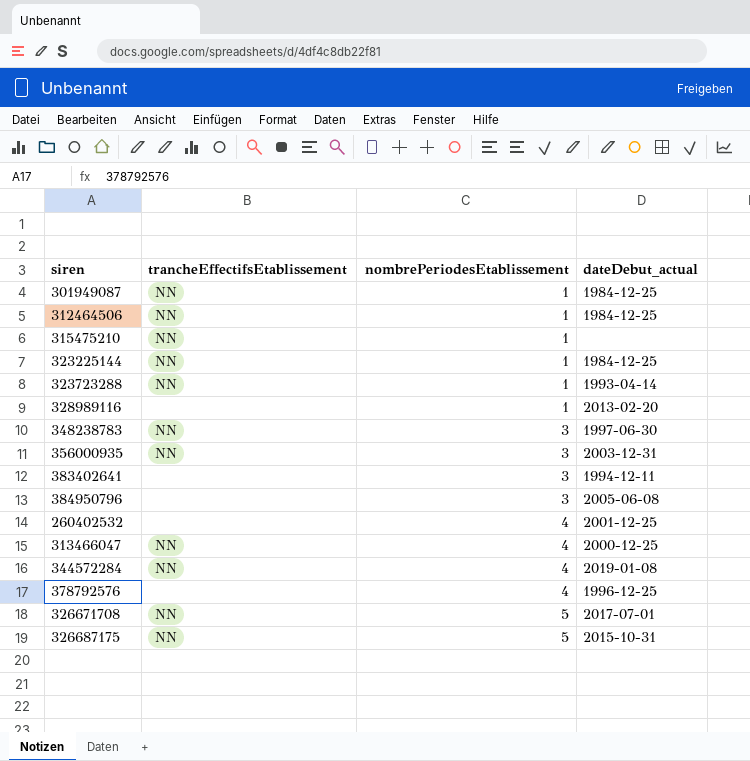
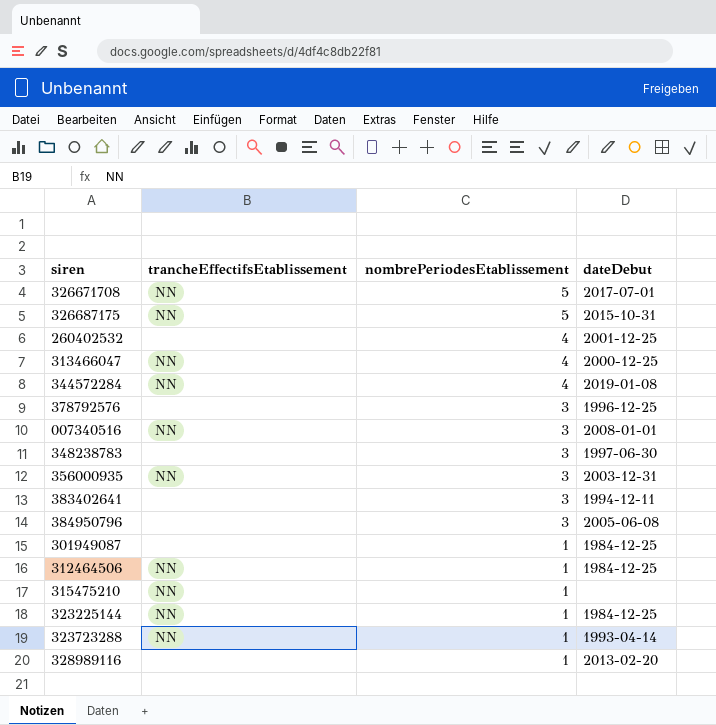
row order: nombrePeriodesEtablissement ascending -> nombrePeriodesEtablissement descending
column name: dateDebut_actual -> dateDebut
378792576 | nombrePeriodesEtablissement: 4 -> 3
row 007340516: none -> NN | 3 | 2008-01-01
348238783 | trancheEffectifsEtablissement: NN -> none
301949087 | trancheEffectifsEtablissement: NN -> none

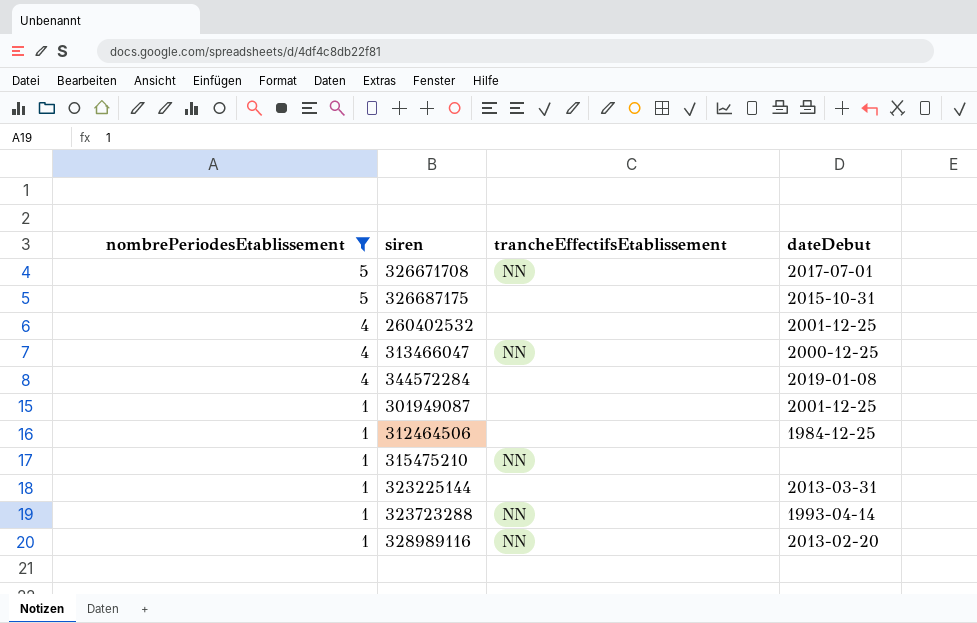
filter: none -> nombrePeriodesEtablissement != 3
column nombrePeriodesEtablissement | position: 3 -> 1
326687175 | trancheEffectifsEtablissement: NN -> none
344572284 | trancheEffectifsEtablissement: NN -> none
301949087 | dateDebut: 1984-12-25 -> 2001-12-25
312464506 | trancheEffectifsEtablissement: NN -> none
323225144 | trancheEffectifsEtablissement: NN -> none
323225144 | dateDebut: 1984-12-25 -> 2013-03-31
328989116 | trancheEffectifsEtablissement: none -> NN

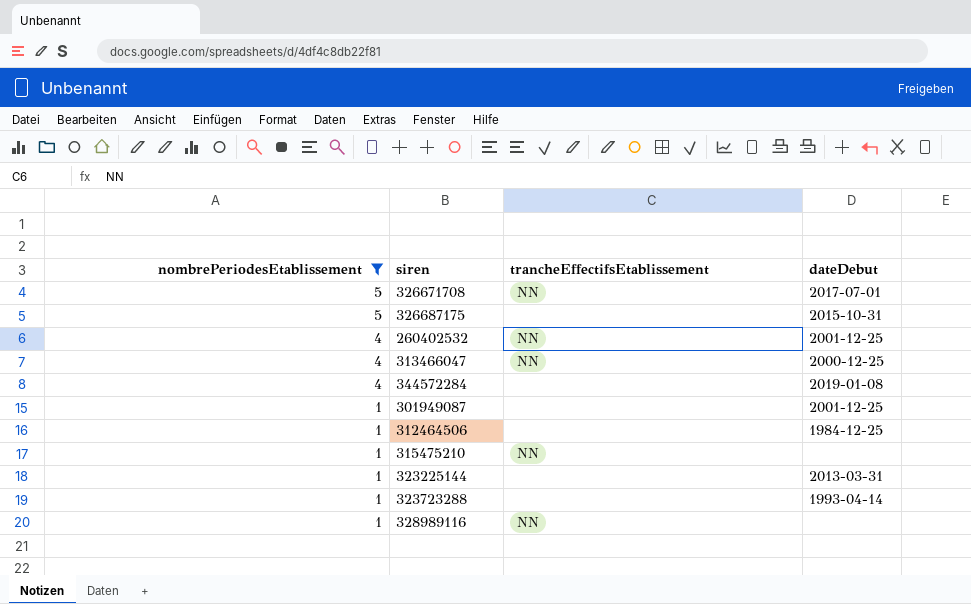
260402532 | trancheEffectifsEtablissement: none -> NN
323723288 | trancheEffectifsEtablissement: NN -> none
328989116 | dateDebut: 2013-02-20 -> none

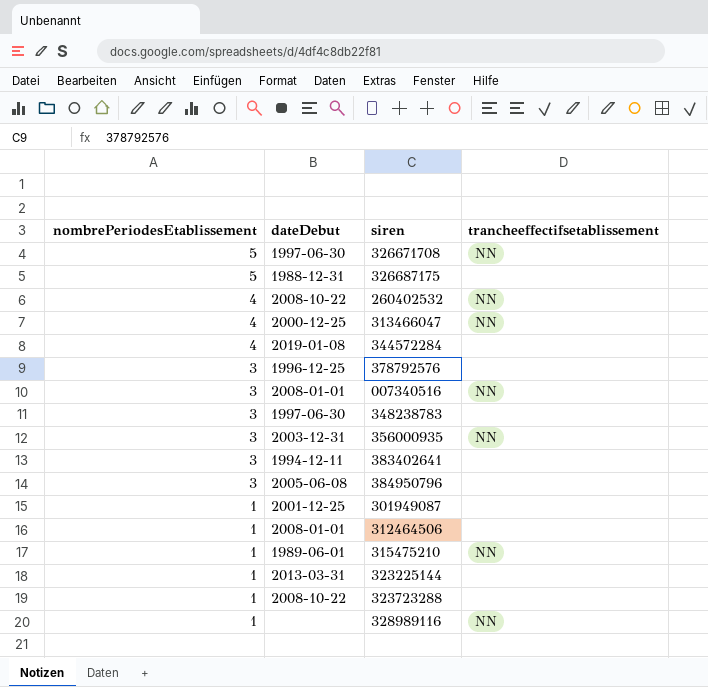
filter: nombrePeriodesEtablissement != 3 -> none
column dateDebut | position: 4 -> 2
column name: trancheEffectifsEtablissement -> trancheeffectifsetablissement
326671708 | dateDebut: 2017-07-01 -> 1997-06-30
326687175 | dateDebut: 2015-10-31 -> 1988-12-31
260402532 | dateDebut: 2001-12-25 -> 2008-10-22
312464506 | dateDebut: 1984-12-25 -> 2008-01-01
315475210 | dateDebut: none -> 1989-06-01
323723288 | dateDebut: 1993-04-14 -> 2008-10-22

